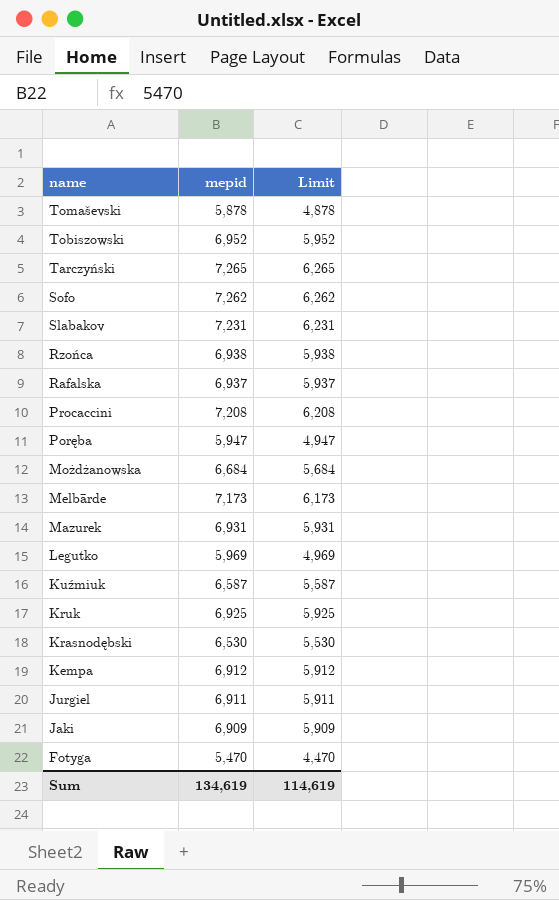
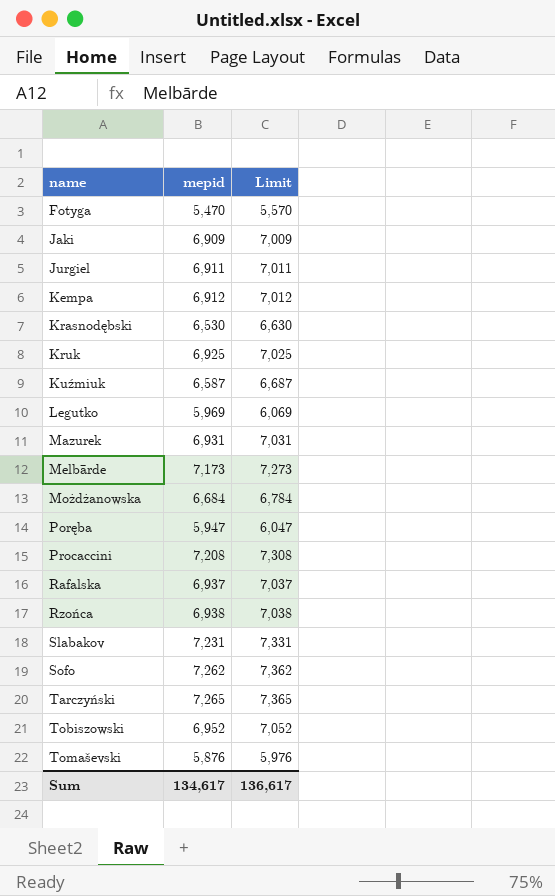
row order: name descending -> name ascending
column Limit | formula: [mepid] - 1000 -> [mepid] + 100
Tomaševski | mepid: 5,878 -> 5,876
Sum | mepid: 134,619 -> 134,617
Sum | Limit: 114,619 -> 136,617

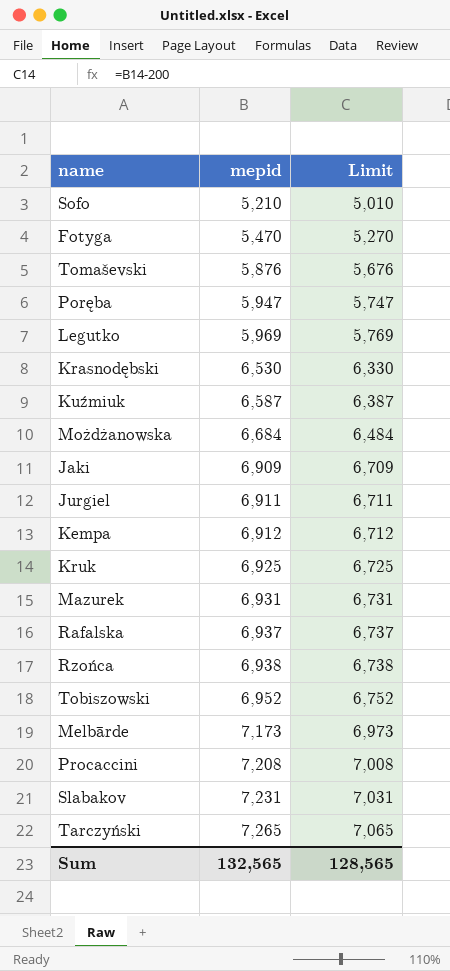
row order: name ascending -> mepid ascending
column Limit | formula: [mepid] + 100 -> [mepid] - 200
Sofo | mepid: 7,262 -> 5,210
Sum | mepid: 134,617 -> 132,565
Sum | Limit: 136,617 -> 128,565

